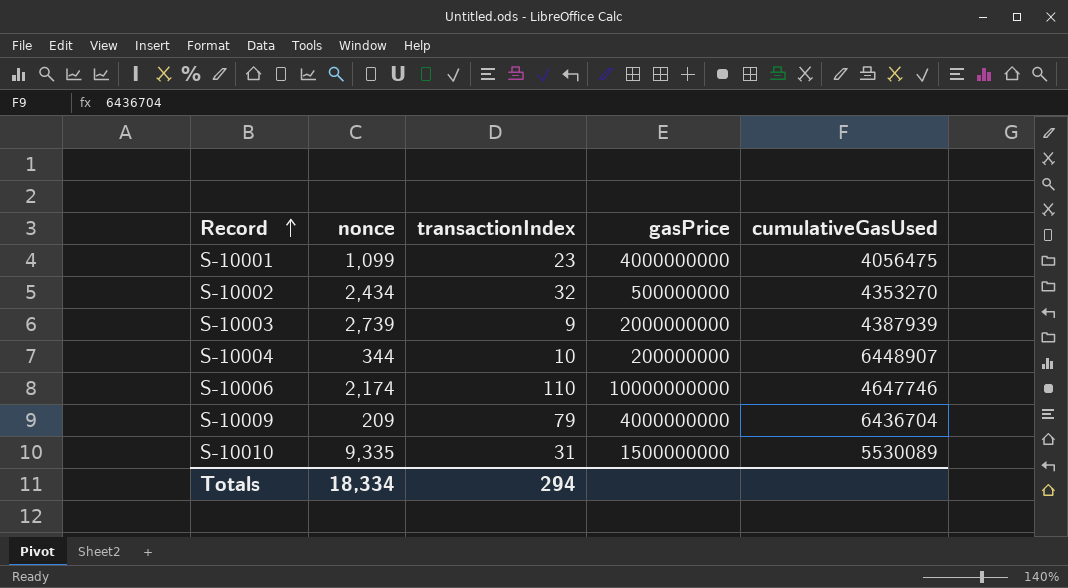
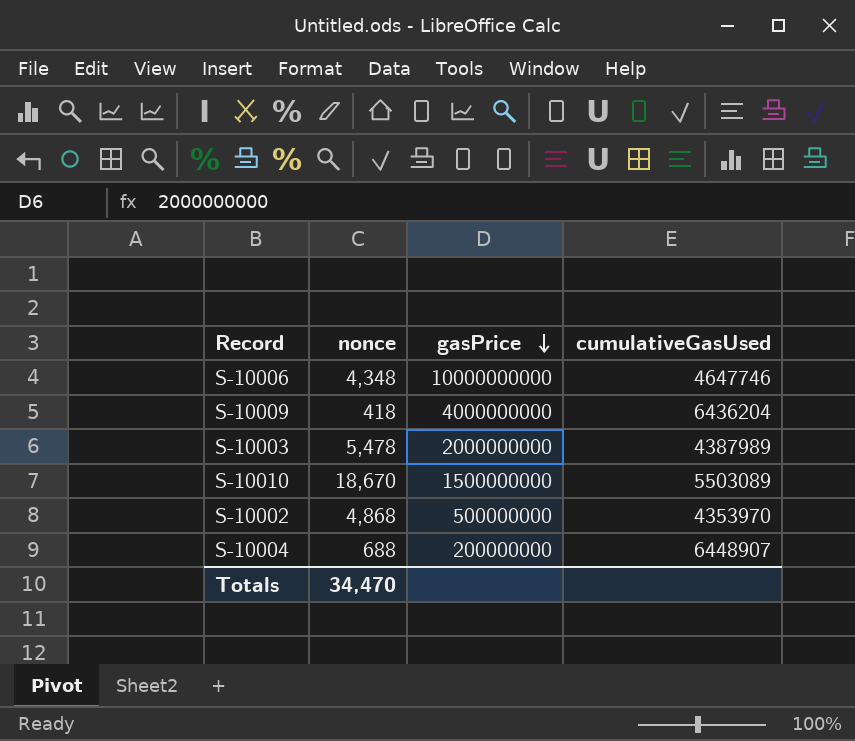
row order: Record ascending -> gasPrice descending
column transactionIndex | position: 3 -> none
row S-10001: 1,099 | 23 | 4000000000 | 4056475 -> none
S-10006 | nonce: 2,174 -> 4,348
S-10009 | nonce: 209 -> 418
S-10009 | cumulativeGasUsed: 6436704 -> 6436204
S-10003 | nonce: 2,739 -> 5,478
S-10003 | cumulativeGasUsed: 4387939 -> 4387989
S-10010 | nonce: 9,335 -> 18,670
S-10010 | cumulativeGasUsed: 5530089 -> 5503089
S-10002 | nonce: 2,434 -> 4,868
S-10002 | cumulativeGasUsed: 4353270 -> 4353970
S-10004 | nonce: 344 -> 688
Totals | nonce: 18,334 -> 34,470

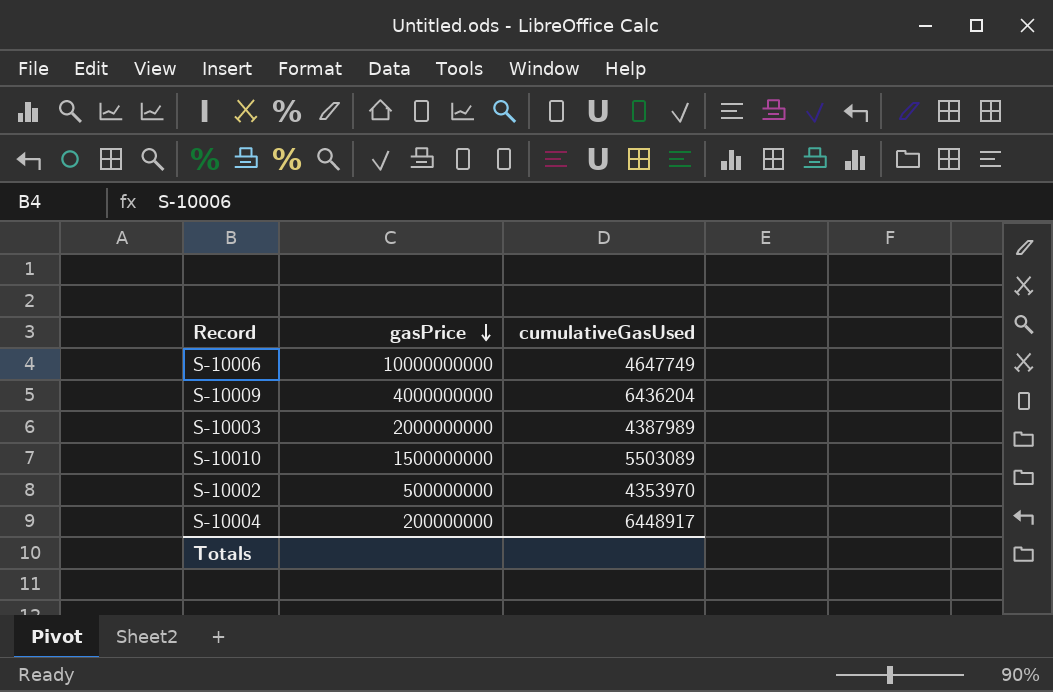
column nonce | position: 2 -> none
S-10006 | cumulativeGasUsed: 4647746 -> 4647749
S-10004 | cumulativeGasUsed: 6448907 -> 6448917

